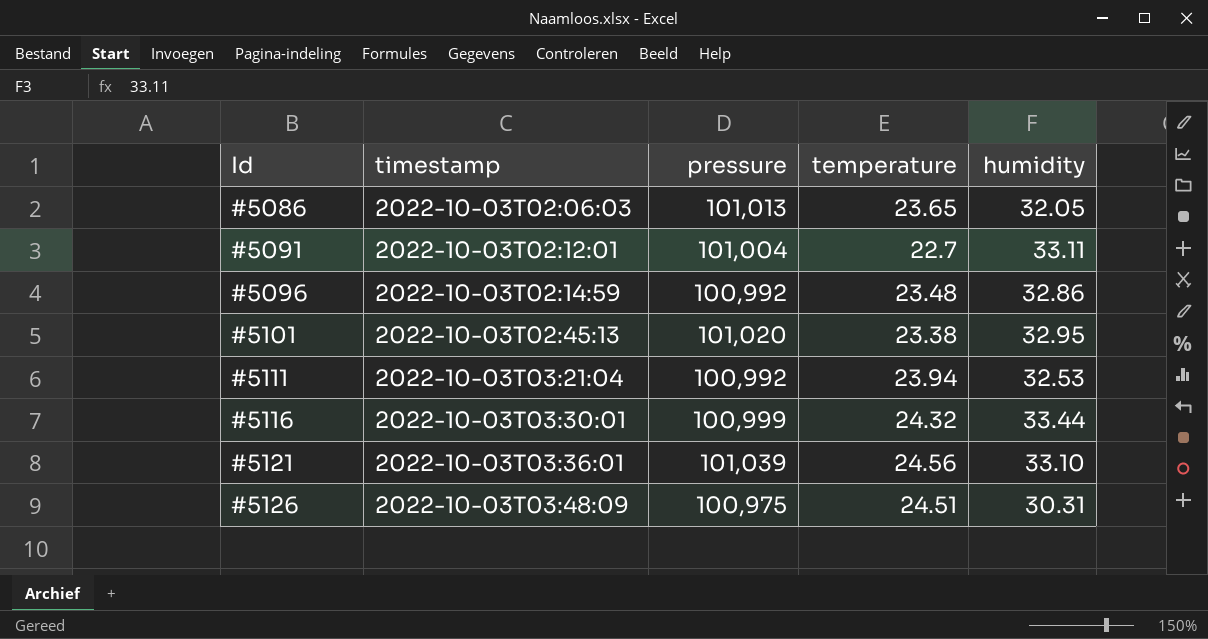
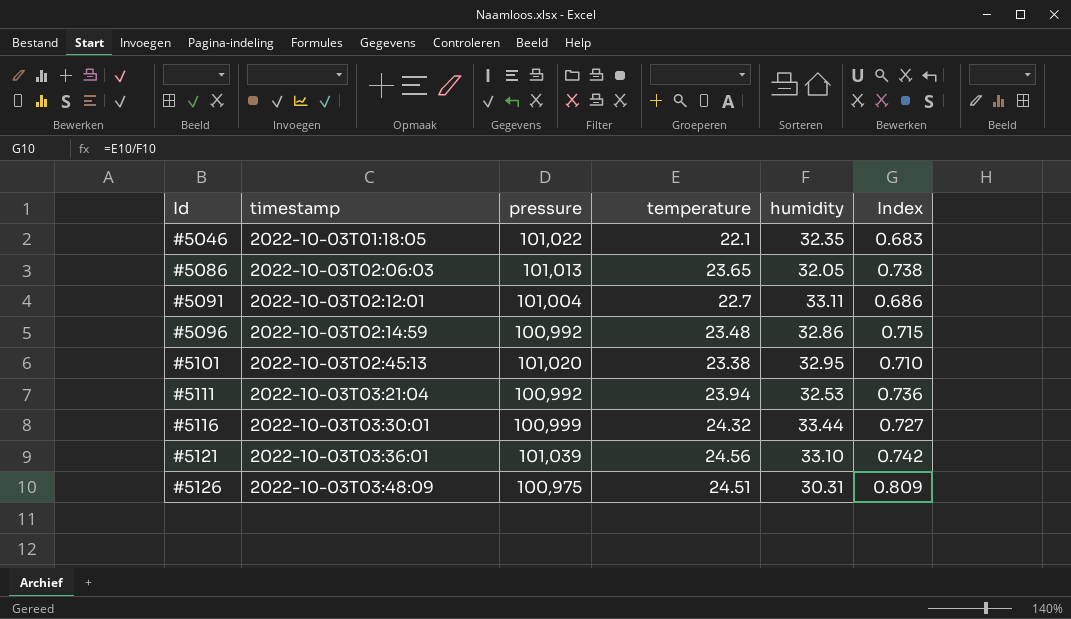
column Index | formula: none -> [temperature] / [humidity]
row #5046: none -> 2022-10-03T01:18:05 | 101,022 | 22.1 | 32.35 | 0.683

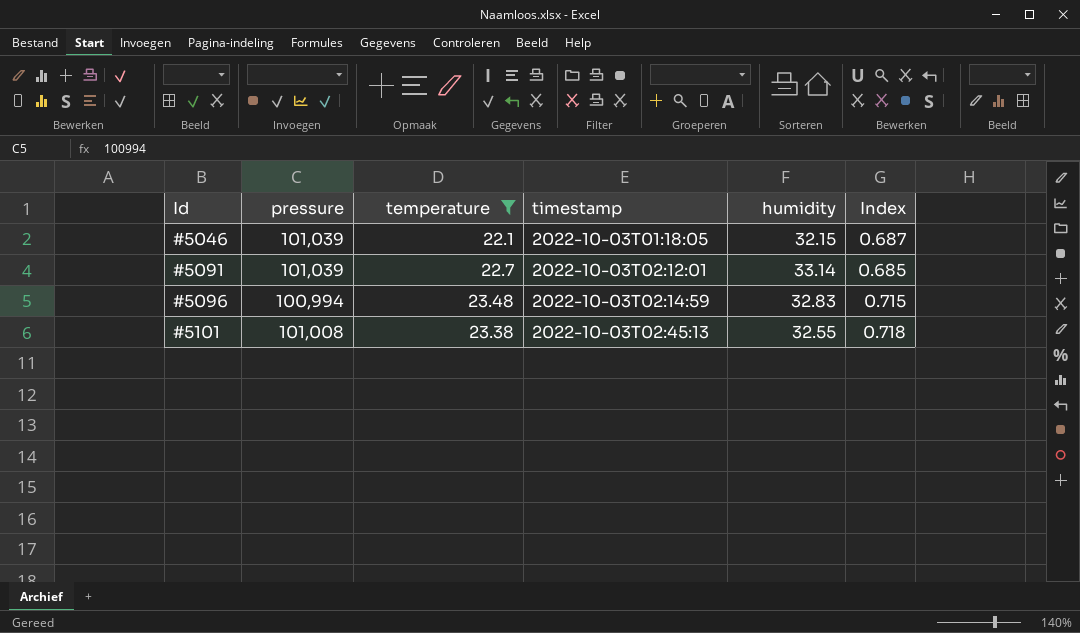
filter: none -> temperature <= 23.48
column timestamp | position: 2 -> 4
#5046 | pressure: 101,022 -> 101,039
#5046 | humidity: 32.35 -> 32.15
#5046 | Index: 0.683 -> 0.687
#5091 | pressure: 101,004 -> 101,039
#5091 | humidity: 33.11 -> 33.14
#5091 | Index: 0.686 -> 0.685
#5096 | pressure: 100,992 -> 100,994
#5096 | humidity: 32.86 -> 32.83
#5101 | pressure: 101,020 -> 101,008
#5101 | humidity: 32.95 -> 32.55
#5101 | Index: 0.710 -> 0.718

